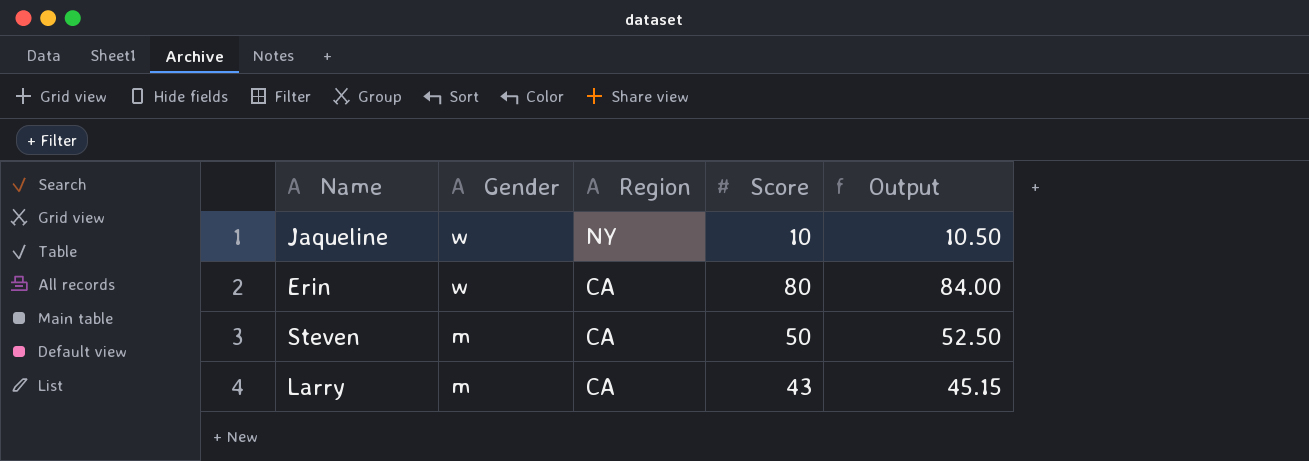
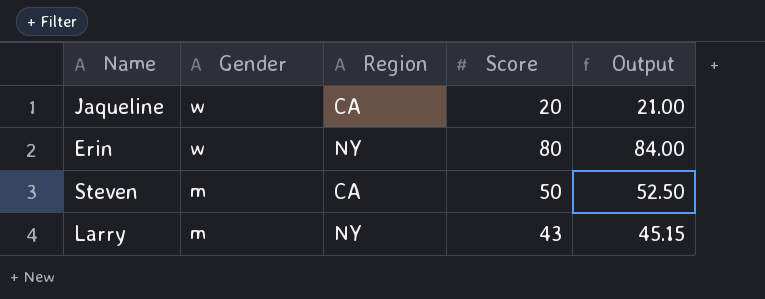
Jaqueline | Region: NY -> CA
Jaqueline | Score: 10 -> 20
Jaqueline | Output: 10.50 -> 21.00
Erin | Region: CA -> NY
Larry | Region: CA -> NY

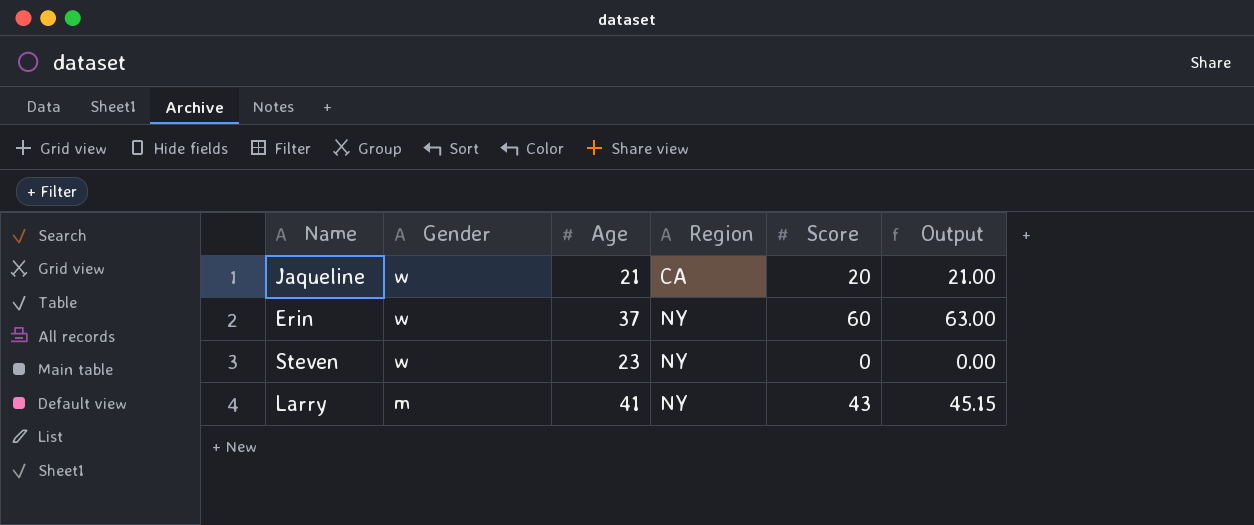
column Age | position: none -> 3
Erin | Score: 80 -> 60
Erin | Output: 84.00 -> 63.00
Steven | Gender: m -> w
Steven | Region: CA -> NY
Steven | Score: 50 -> 0
Steven | Output: 52.50 -> 0.00

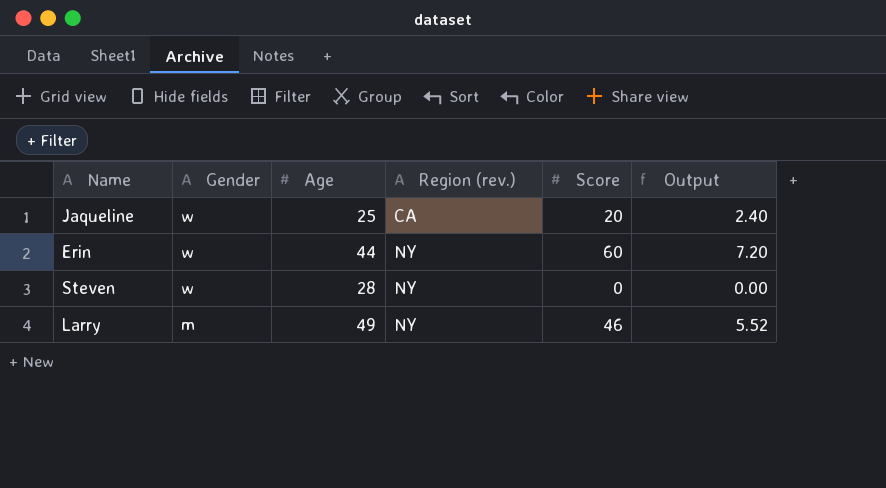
column name: Region -> Region (rev.)
column Output | formula: [Score] * 1.05 -> [Score] * 0.12
Jaqueline | Age: 21 -> 25
Erin | Age: 37 -> 44
Steven | Age: 23 -> 28
Larry | Age: 41 -> 49
Larry | Score: 43 -> 46

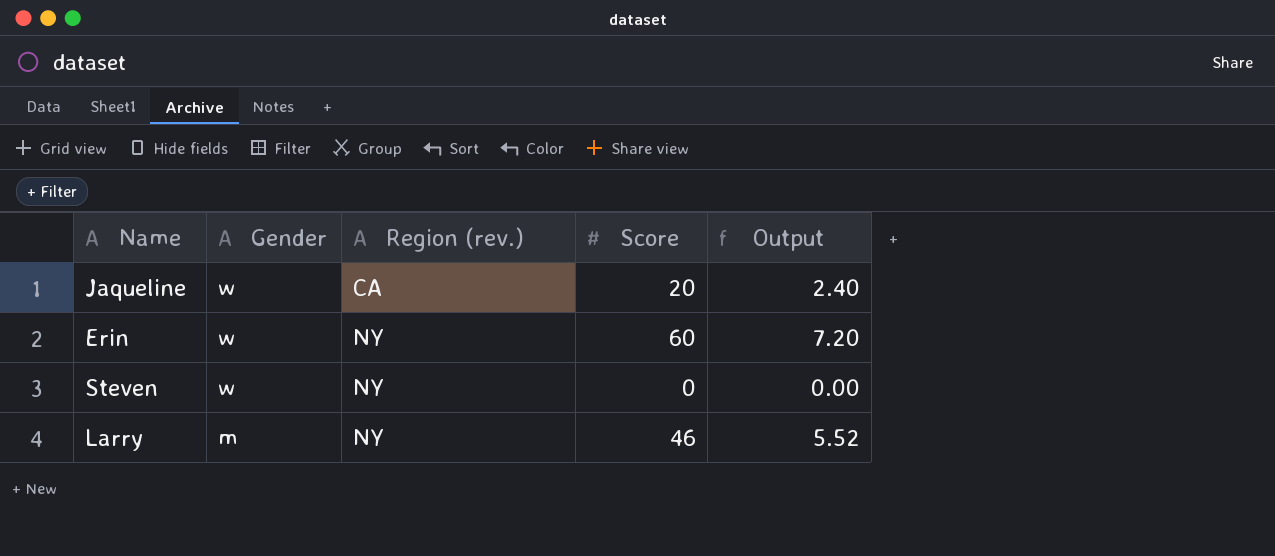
column Age | position: 3 -> none

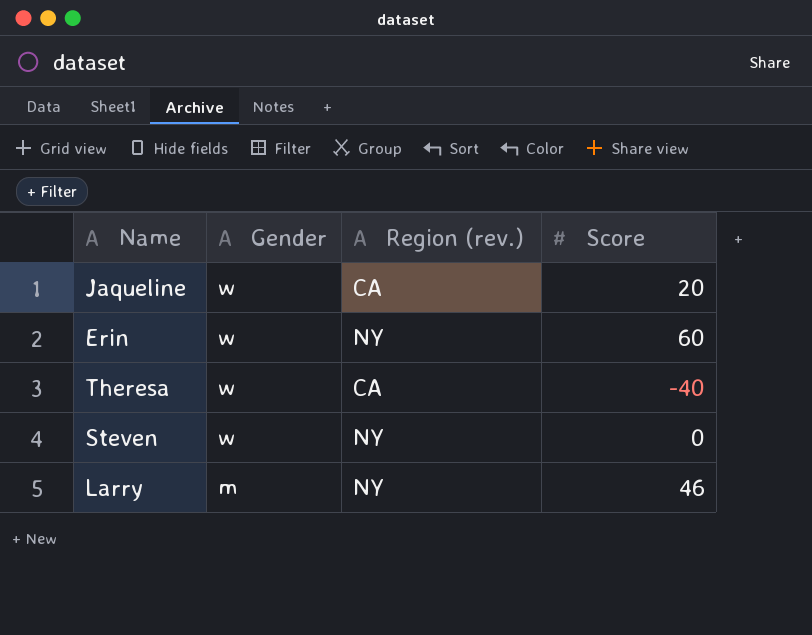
column Output | formula: [Score] * 0.12 -> none
row Theresa: none -> w | CA | -40

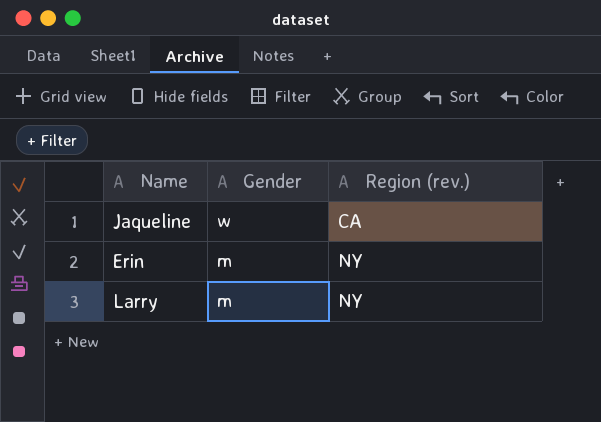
column Score | position: 4 -> none
row Theresa: w | CA | -40 -> none
row Steven: w | NY | 0 -> none
Erin | Gender: w -> m

